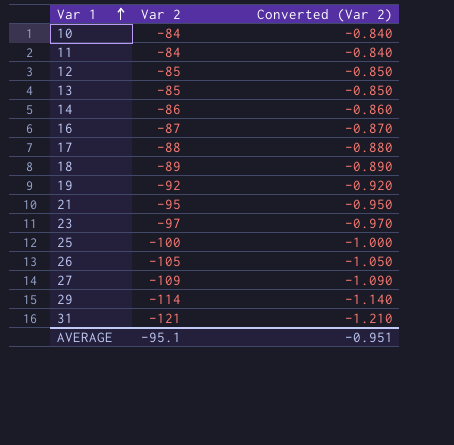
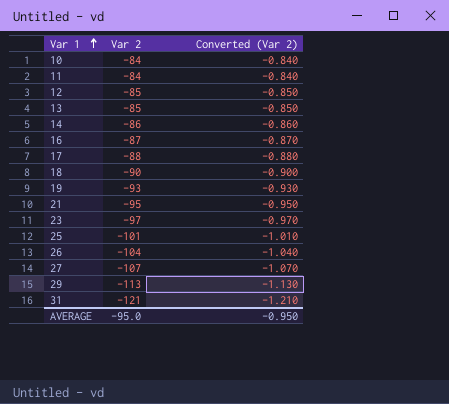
18 | Var 2: -89 -> -90
18 | Converted (Var 2): -0.890 -> -0.900
19 | Var 2: -92 -> -93
19 | Converted (Var 2): -0.920 -> -0.930
25 | Var 2: -100 -> -101
25 | Converted (Var 2): -1.000 -> -1.010
26 | Var 2: -105 -> -104
26 | Converted (Var 2): -1.050 -> -1.040
27 | Var 2: -109 -> -107
27 | Converted (Var 2): -1.090 -> -1.070
29 | Var 2: -114 -> -113
29 | Converted (Var 2): -1.140 -> -1.130
AVERAGE | Var 2: -95.1 -> -95.0
AVERAGE | Converted (Var 2): -0.951 -> -0.950

